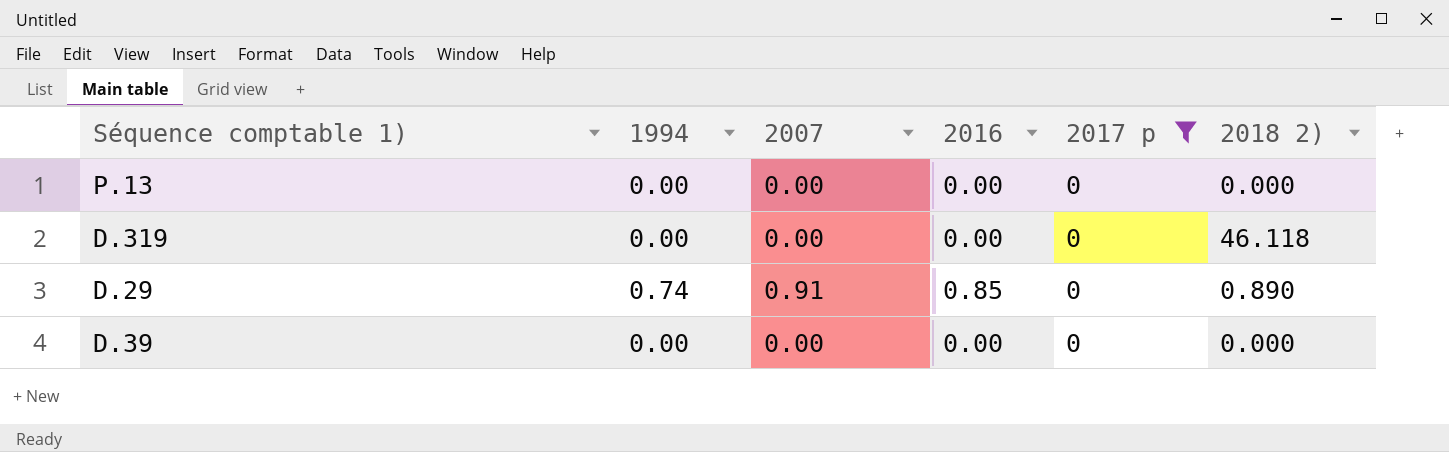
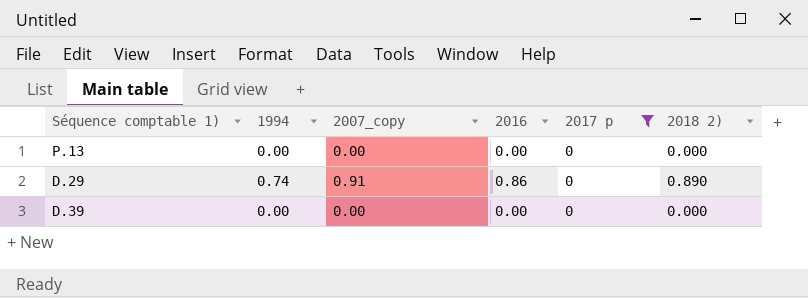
column name: 2007 -> 2007_copy
row D.319: 0.00 | 0.00 | 0.00 | 0 | 46.118 -> none
D.29 | 2016: 0.85 -> 0.86

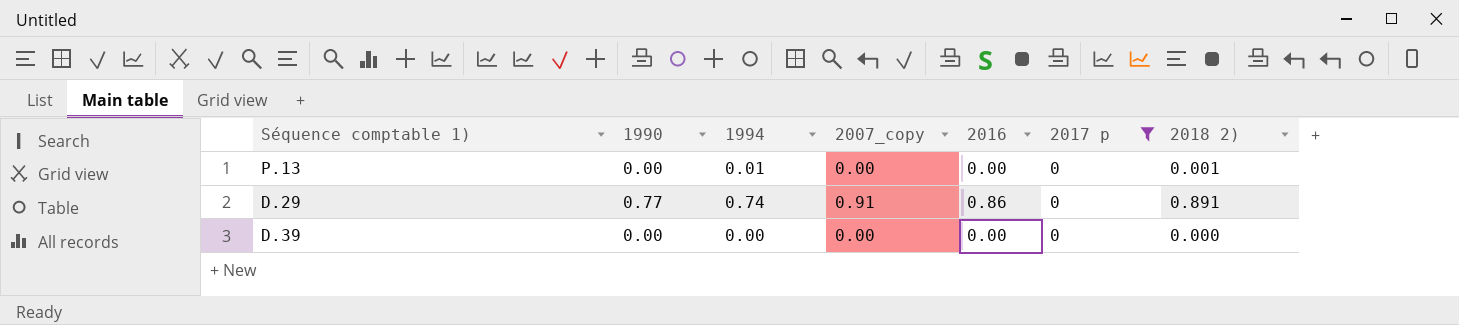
column 1990 | position: none -> 2
P.13 | 1994: 0.00 -> 0.01
P.13 | 2018 2): 0.000 -> 0.001
D.29 | 2018 2): 0.890 -> 0.891

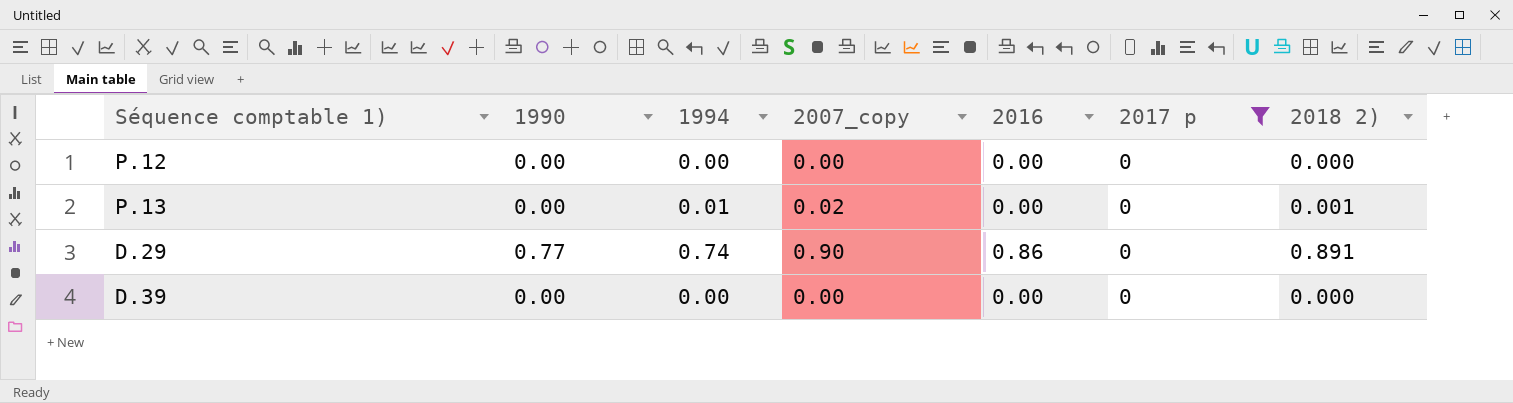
row P.12: none -> 0.00 | 0.00 | 0.00 | 0.00 | 0 | 0.000
P.13 | 2007_copy: 0.00 -> 0.02
D.29 | 2007_copy: 0.91 -> 0.90

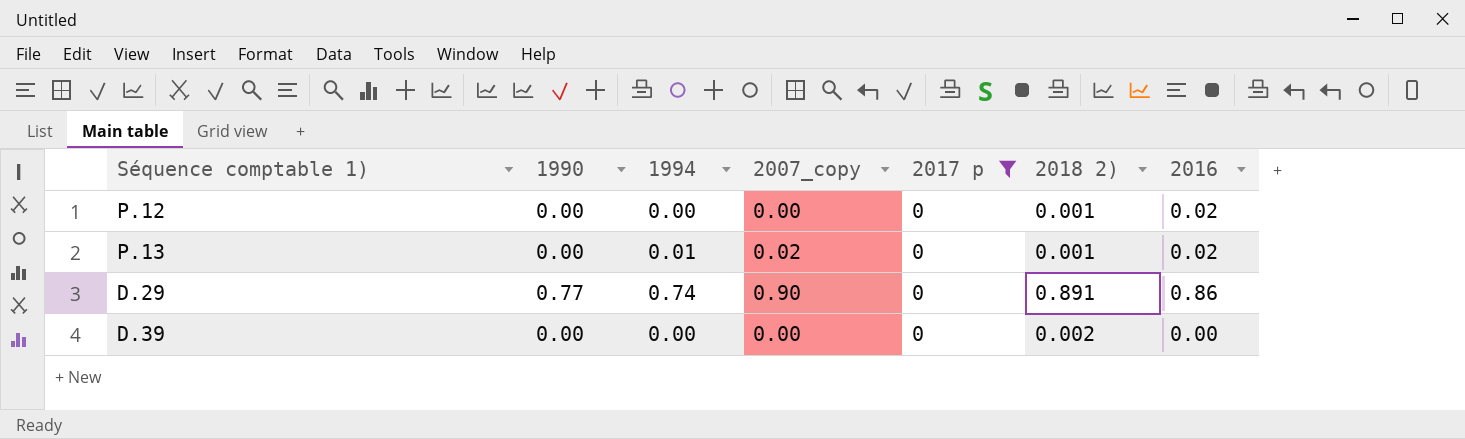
column 2016 | position: 5 -> 7
P.12 | 2018 2): 0.000 -> 0.001
P.12 | 2016: 0.00 -> 0.02
P.13 | 2016: 0.00 -> 0.02
D.39 | 2018 2): 0.000 -> 0.002

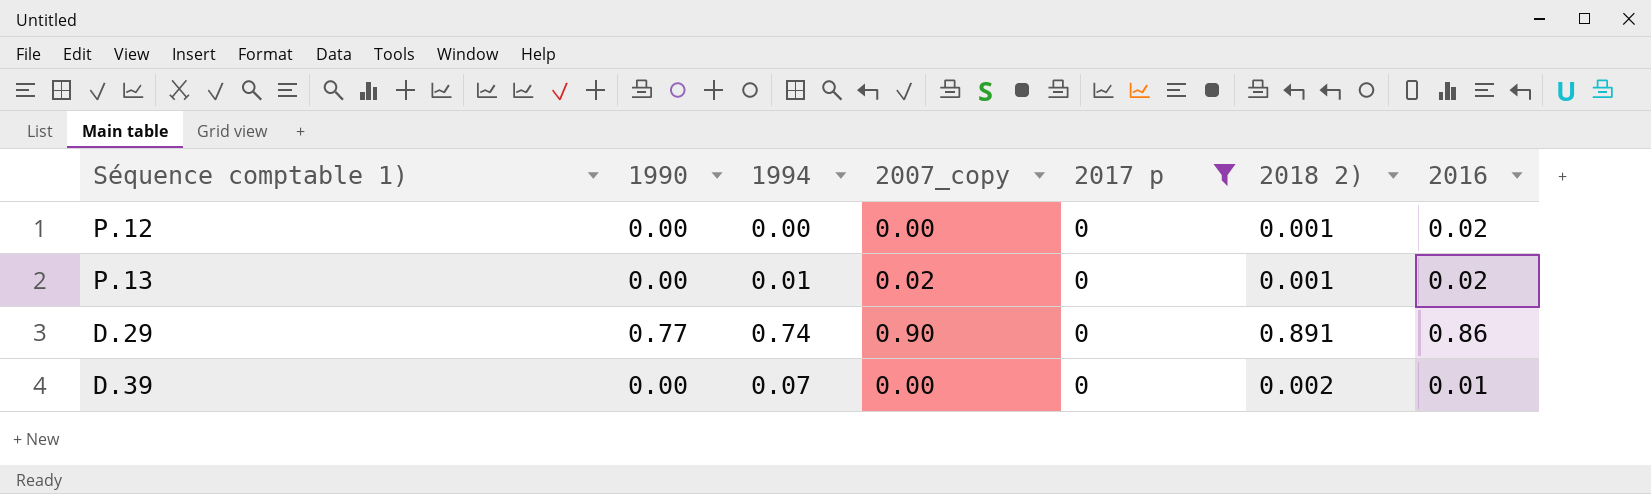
D.39 | 1994: 0.00 -> 0.07
D.39 | 2016: 0.00 -> 0.01

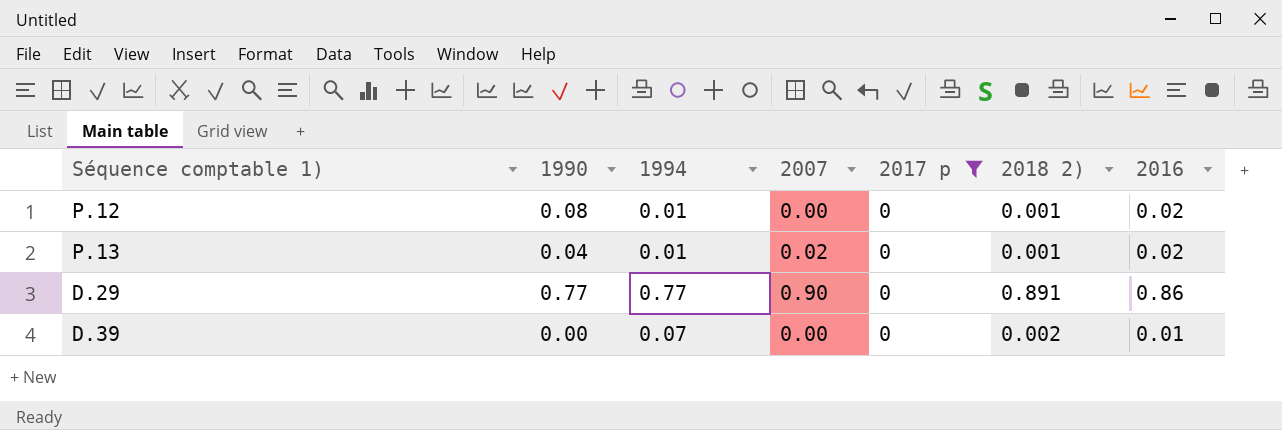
column name: 2007_copy -> 2007
P.12 | 1990: 0.00 -> 0.08
P.12 | 1994: 0.00 -> 0.01
P.13 | 1990: 0.00 -> 0.04
D.29 | 1994: 0.74 -> 0.77

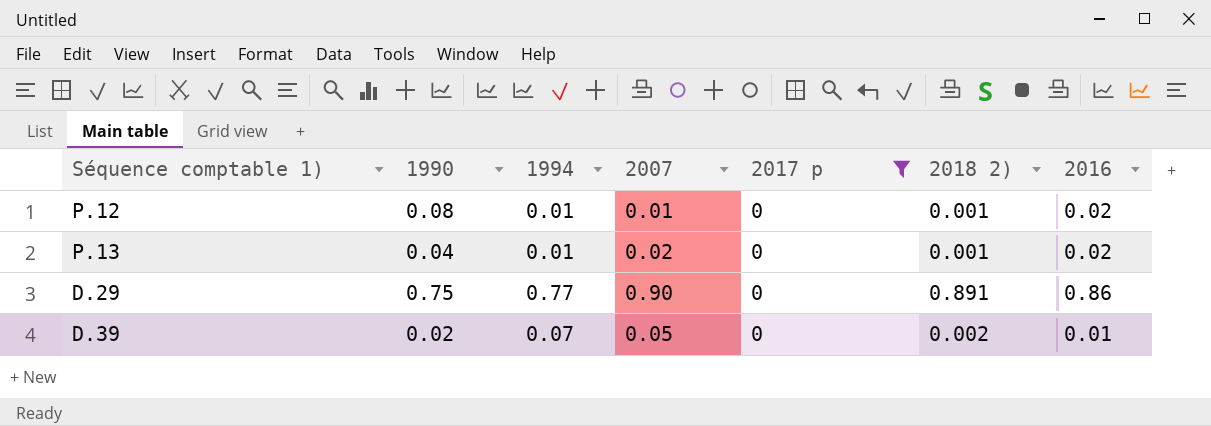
P.12 | 2007: 0.00 -> 0.01
D.29 | 1990: 0.77 -> 0.75
D.39 | 1990: 0.00 -> 0.02
D.39 | 2007: 0.00 -> 0.05

